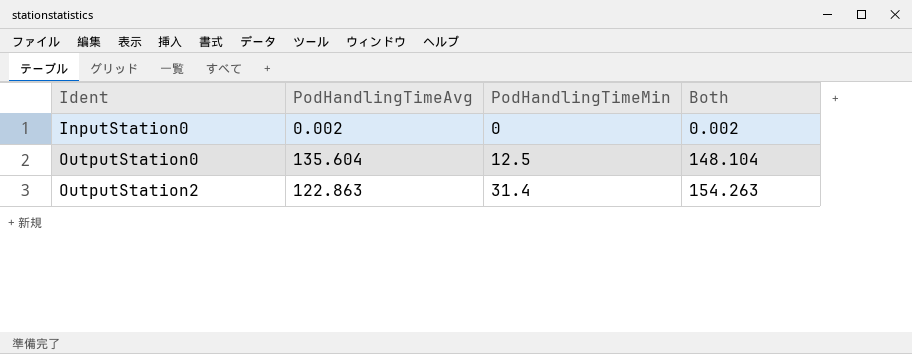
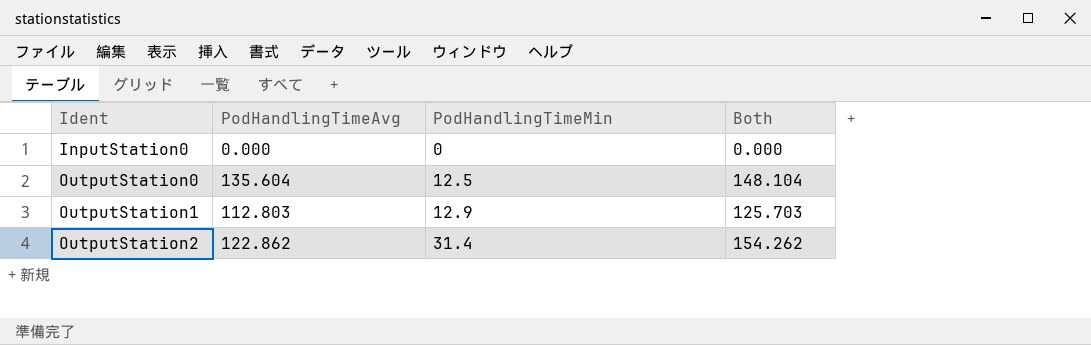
InputStation0 | PodHandlingTimeAvg: 0.002 -> 0.000
InputStation0 | Both: 0.002 -> 0.000
row OutputStation1: none -> 112.803 | 12.9 | 125.703
OutputStation2 | PodHandlingTimeAvg: 122.863 -> 122.862
OutputStation2 | Both: 154.263 -> 154.262

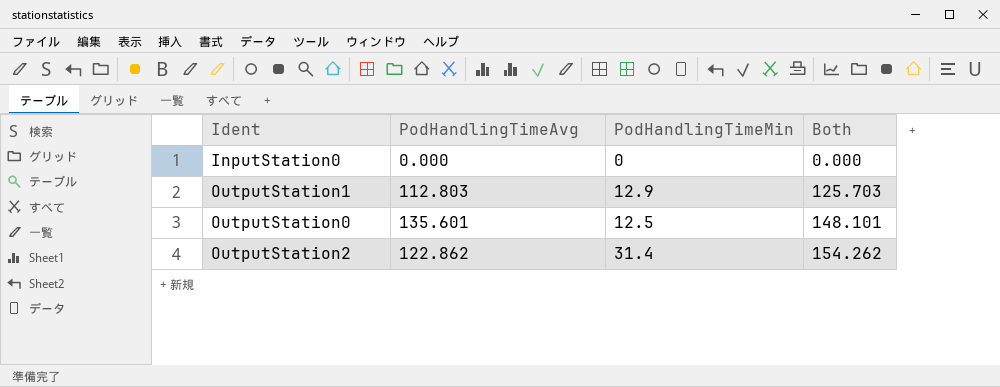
row order: Ident ascending -> Both ascending
OutputStation0 | PodHandlingTimeAvg: 135.604 -> 135.601
OutputStation0 | Both: 148.104 -> 148.101

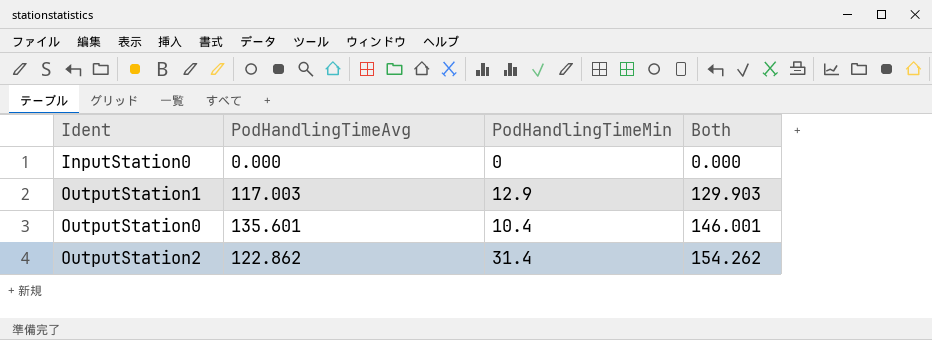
OutputStation1 | PodHandlingTimeAvg: 112.803 -> 117.003
OutputStation1 | Both: 125.703 -> 129.903
OutputStation0 | PodHandlingTimeMin: 12.5 -> 10.4
OutputStation0 | Both: 148.101 -> 146.001

